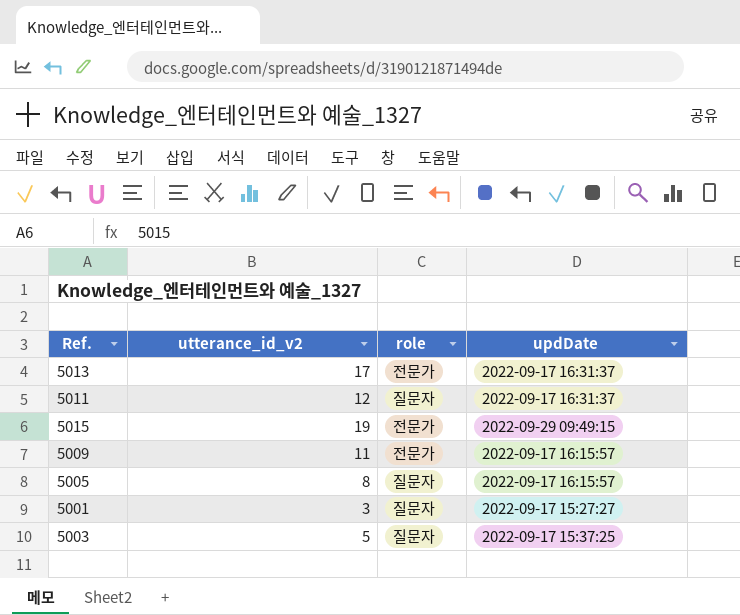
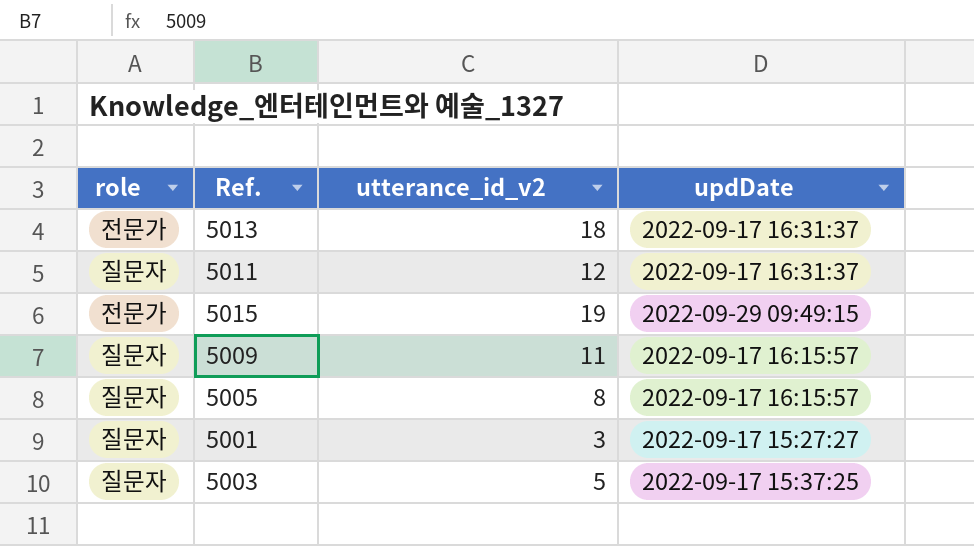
column role | position: 3 -> 1
5013 | utterance_id_v2: 17 -> 18
5009 | role: 전문가 -> 질문자

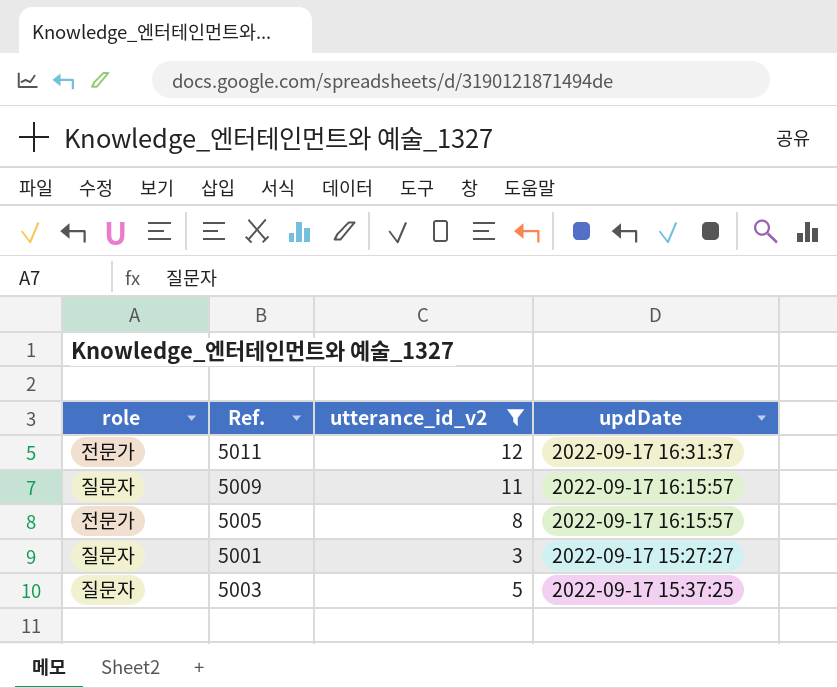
filter: none -> utterance_id_v2 <= 12
5011 | role: 질문자 -> 전문가
5005 | role: 질문자 -> 전문가

